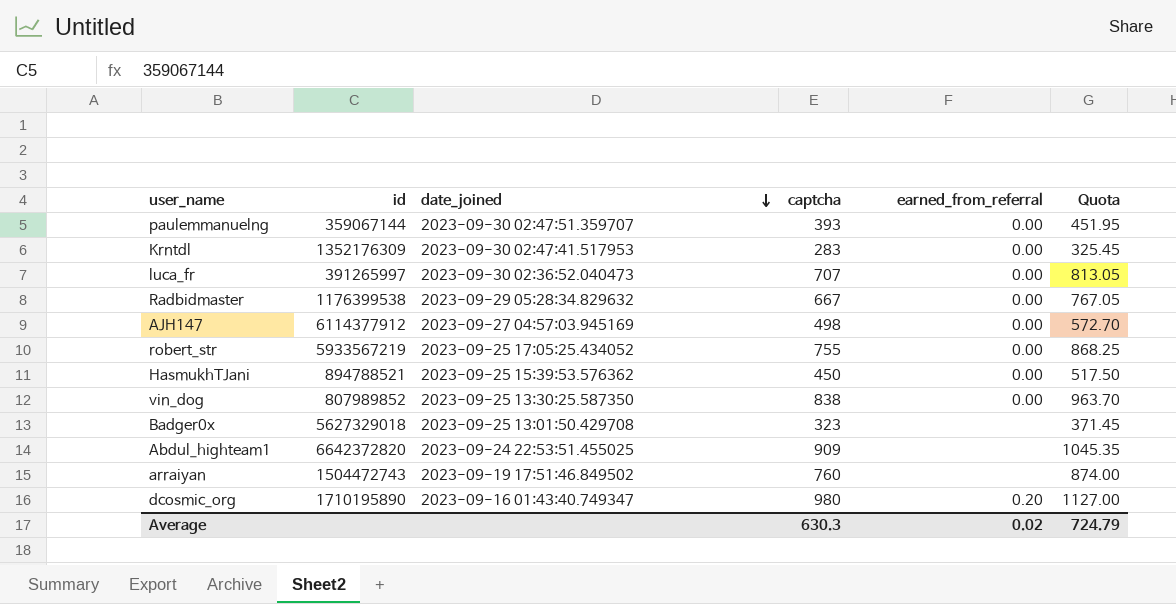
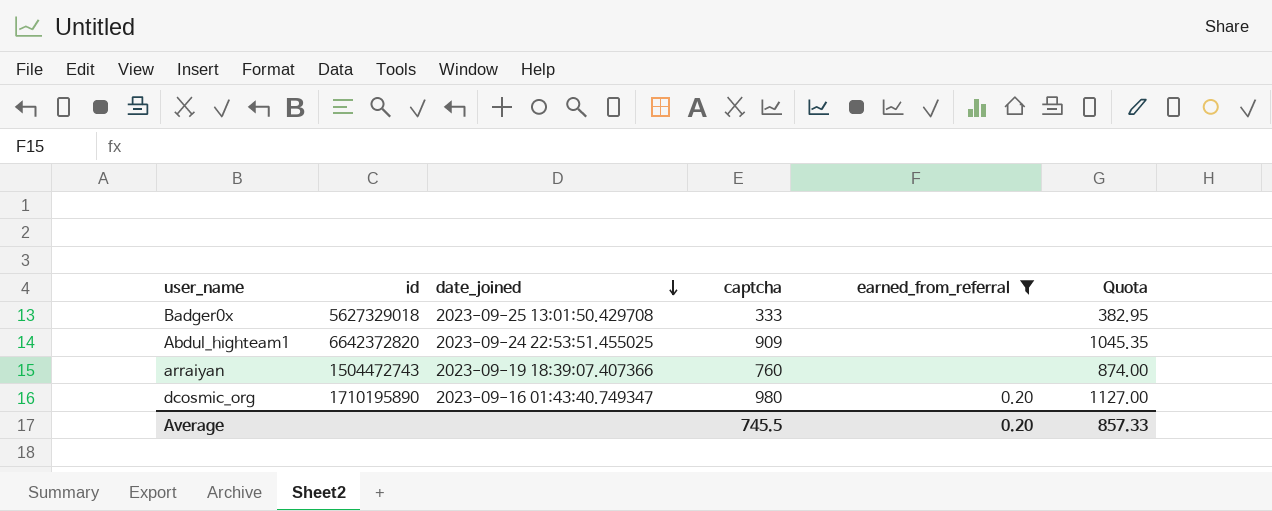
filter: none -> earned_from_referral != 0.00
Badger0x | captcha: 323 -> 333
Badger0x | Quota: 371.45 -> 382.95
arraiyan | date_joined: 2023-09-19 17:51:46.849502 -> 2023-09-19 18:39:07.407366
Average | captcha: 630.3 -> 745.5
Average | earned_from_referral: 0.02 -> 0.20
Average | Quota: 724.79 -> 857.33

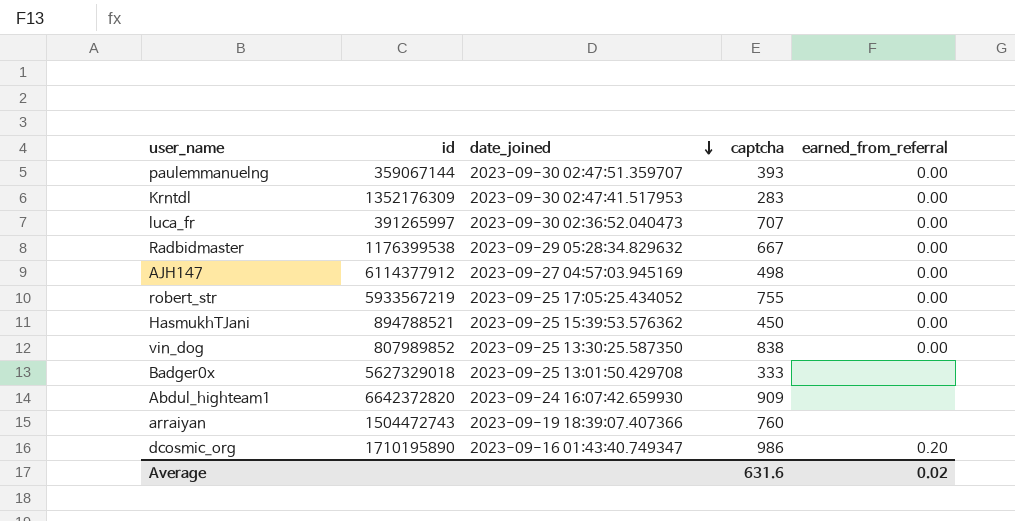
filter: earned_from_referral != 0.00 -> none
column Quota | formula: [captcha] * 1.15 -> none
Abdul_highteam1 | date_joined: 2023-09-24 22:53:51.455025 -> 2023-09-24 16:07:42.659930
dcosmic_org | captcha: 980 -> 986
Average | captcha: 745.5 -> 631.6
Average | earned_from_referral: 0.20 -> 0.02

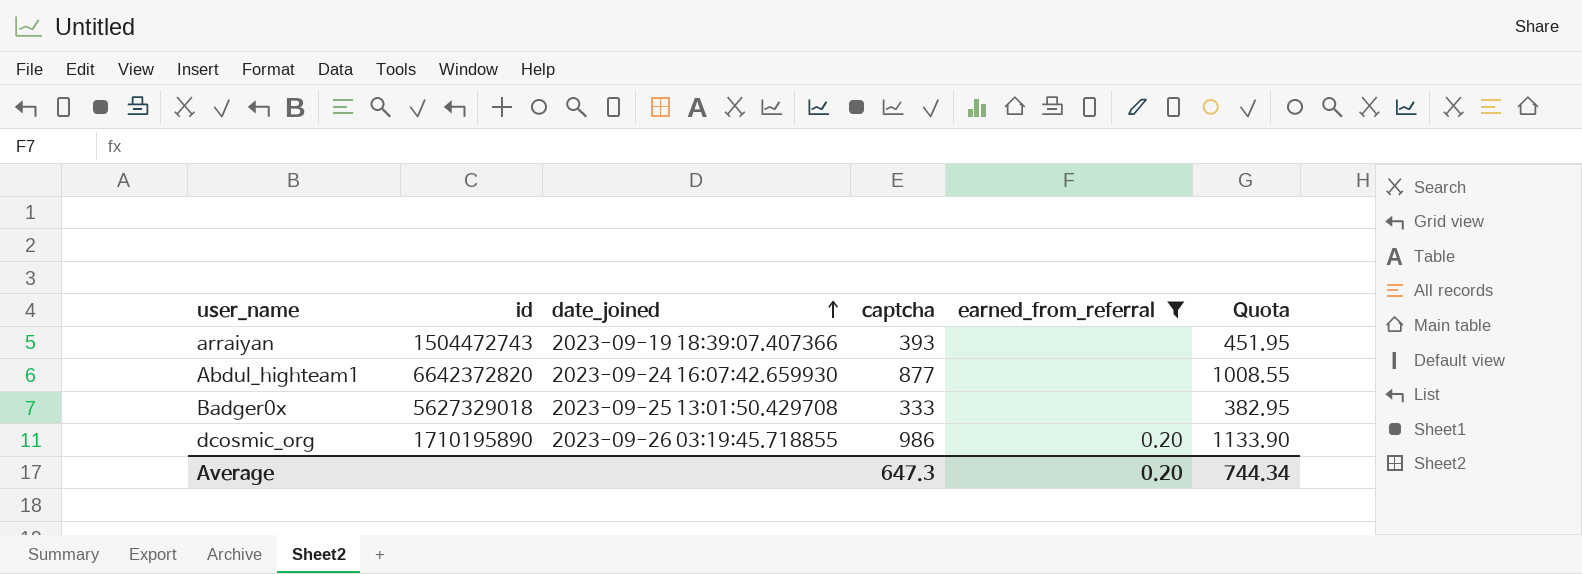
filter: none -> earned_from_referral != 0.00
row order: date_joined descending -> date_joined ascending
column Quota | formula: none -> [captcha] * 1.15
arraiyan | captcha: 760 -> 393
Abdul_highteam1 | captcha: 909 -> 877
dcosmic_org | date_joined: 2023-09-16 01:43:40.749347 -> 2023-09-26 03:19:45.718855
Average | captcha: 631.6 -> 647.3
Average | earned_from_referral: 0.02 -> 0.20

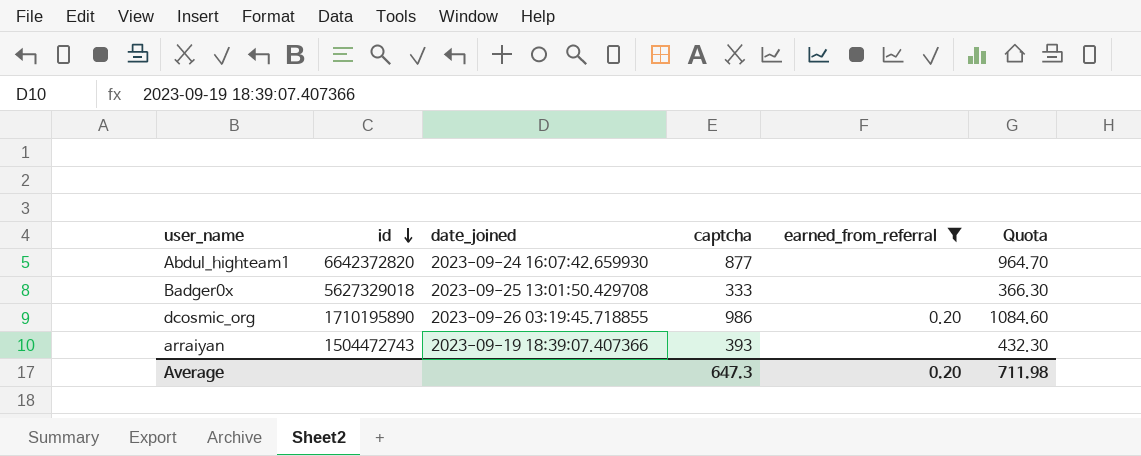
row order: date_joined ascending -> id descending
column Quota | formula: [captcha] * 1.15 -> [captcha] * 1.1
Average | Quota: 744.34 -> 711.98

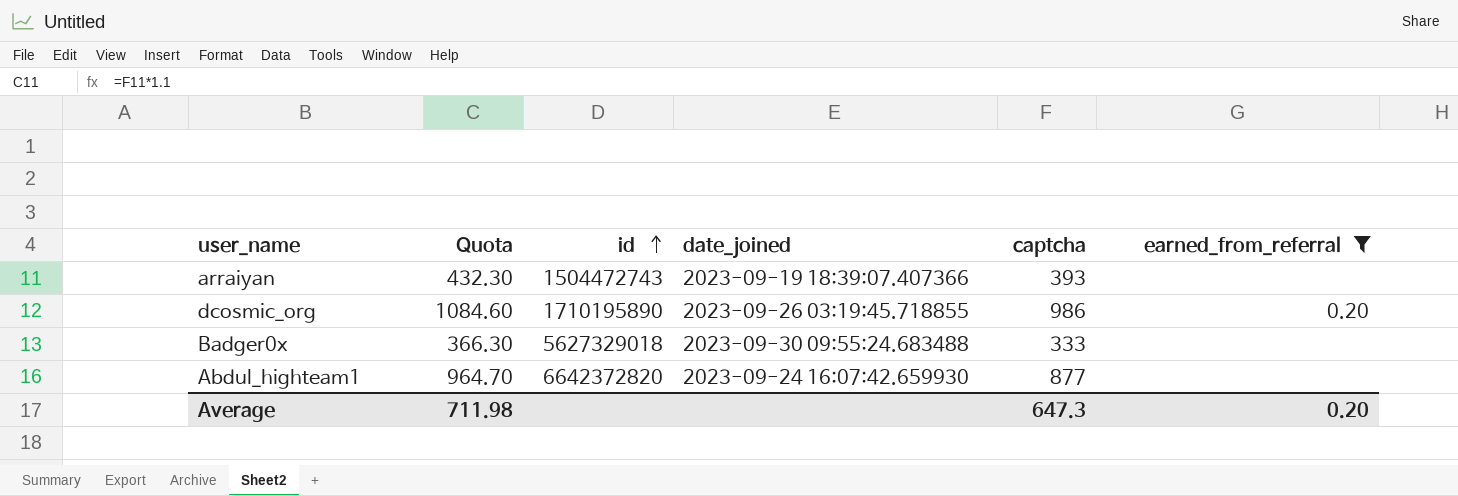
row order: id descending -> id ascending
column Quota | position: 6 -> 2
Badger0x | date_joined: 2023-09-25 13:01:50.429708 -> 2023-09-30 09:55:24.683488

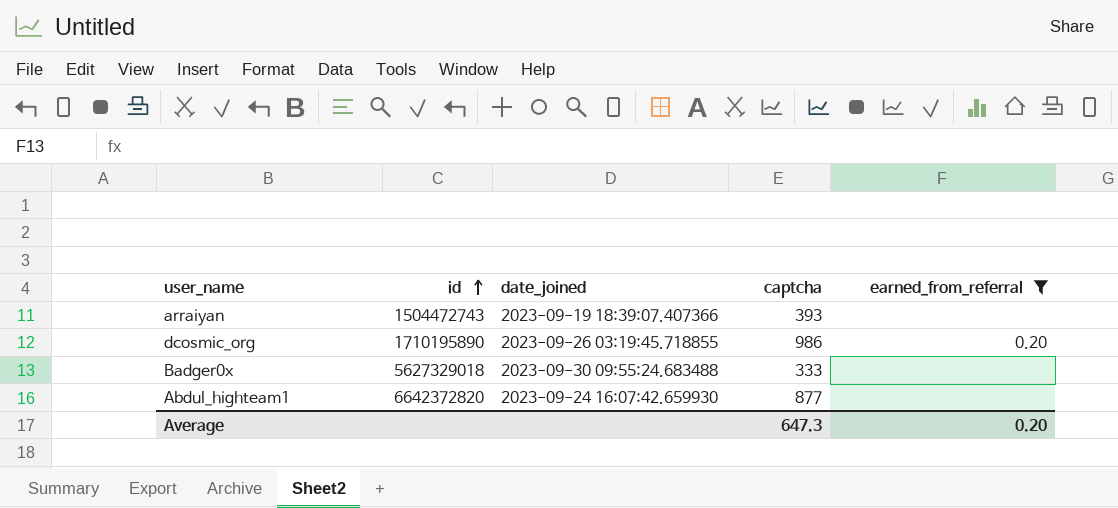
column Quota | formula: [captcha] * 1.1 -> none

